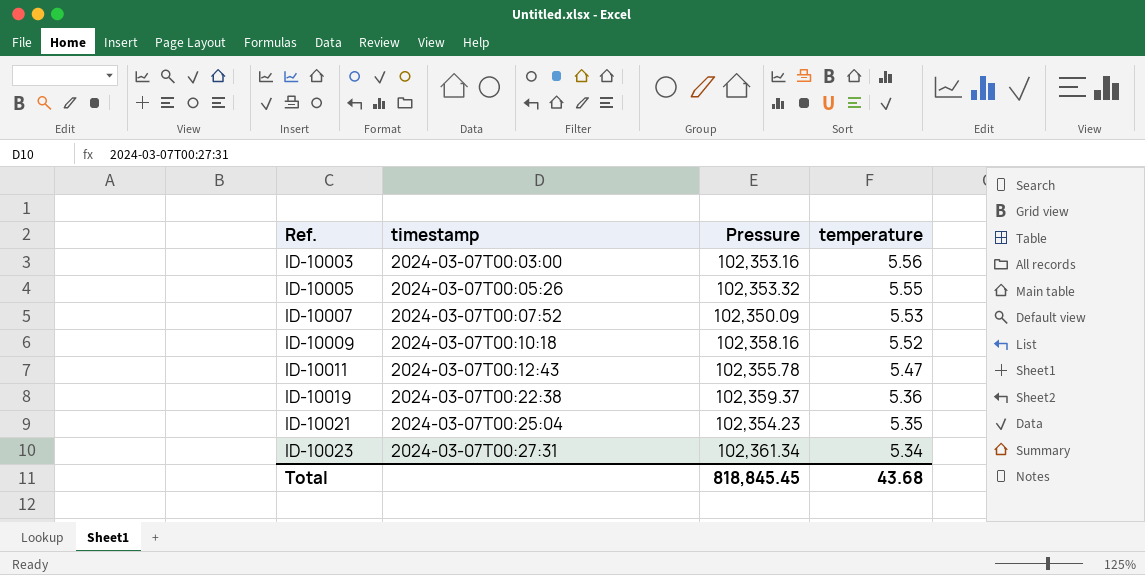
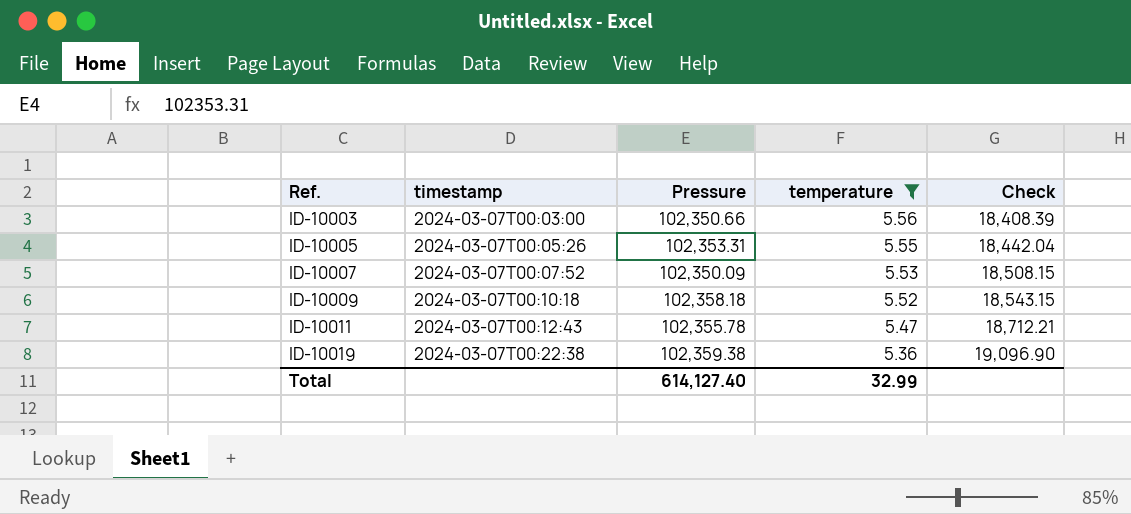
filter: none -> temperature >= 5.36
column Check | formula: none -> [Pressure] / [temperature]
ID-10003 | Pressure: 102,353.16 -> 102,350.66
ID-10005 | Pressure: 102,353.32 -> 102,353.31
ID-10009 | Pressure: 102,358.16 -> 102,358.18
ID-10019 | Pressure: 102,359.37 -> 102,359.38
Total | Pressure: 818,845.45 -> 614,127.40
Total | temperature: 43.68 -> 32.99

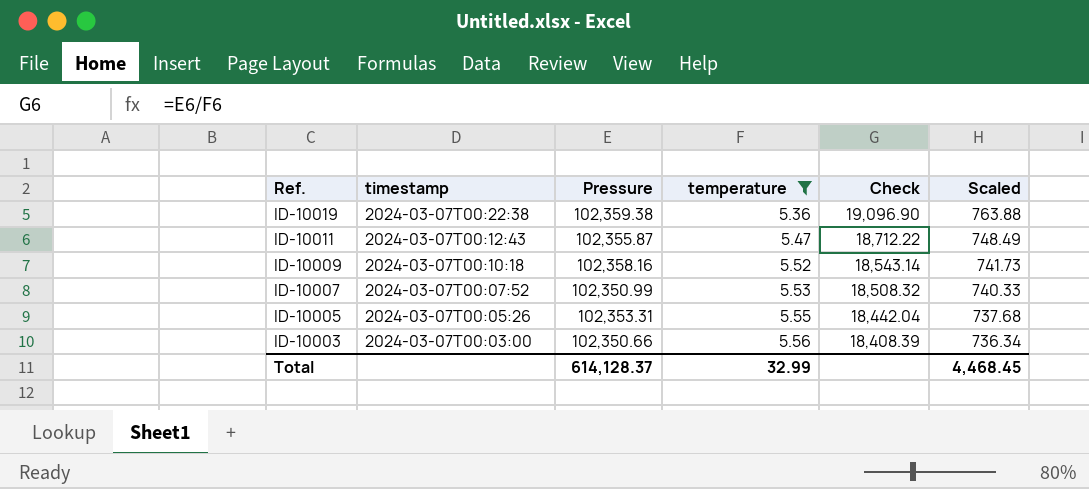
row order: Ref. ascending -> Ref. descending
column Scaled | formula: none -> [Check] * 0.04
ID-10011 | Pressure: 102,355.78 -> 102,355.87
ID-10011 | Check: 18,712.21 -> 18,712.22
ID-10009 | Pressure: 102,358.18 -> 102,358.16
ID-10009 | Check: 18,543.15 -> 18,543.14
ID-10007 | Pressure: 102,350.09 -> 102,350.99
ID-10007 | Check: 18,508.15 -> 18,508.32
Total | Pressure: 614,127.40 -> 614,128.37

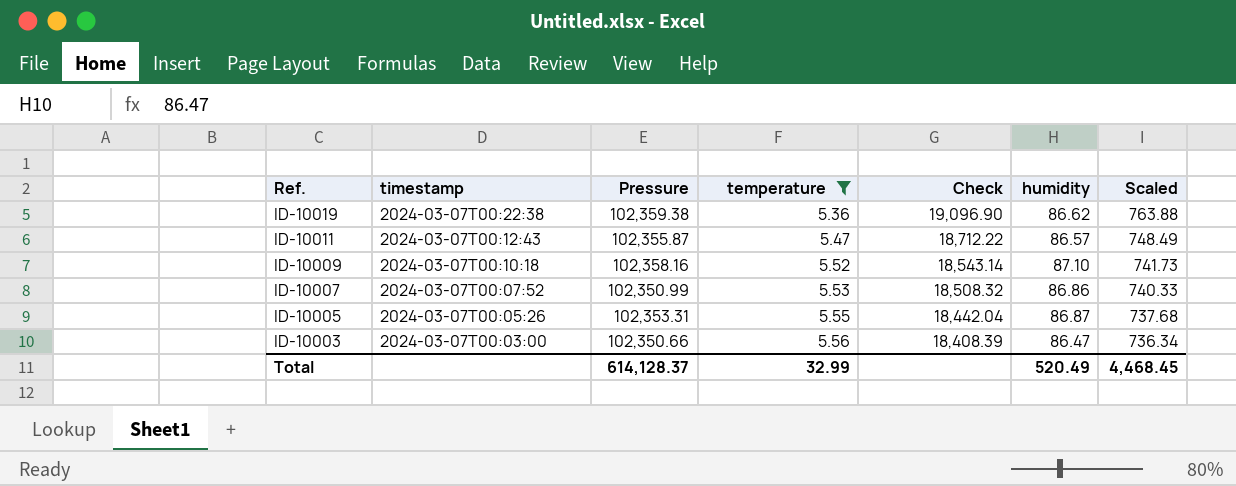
column humidity | position: none -> 6

